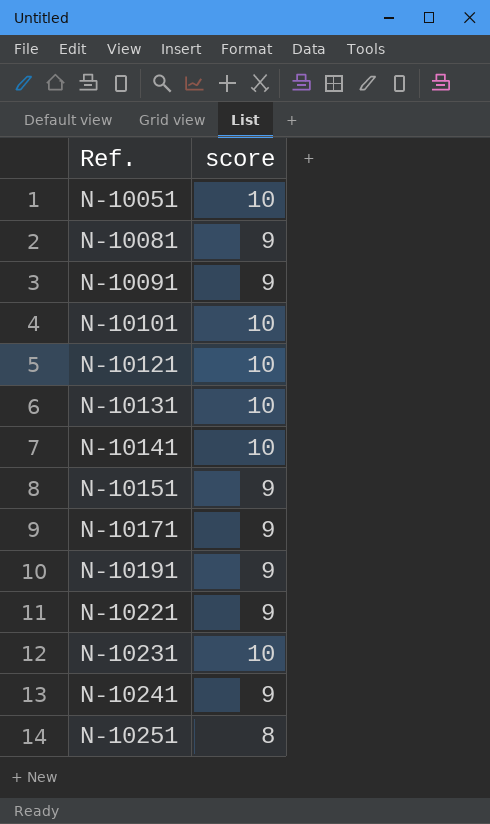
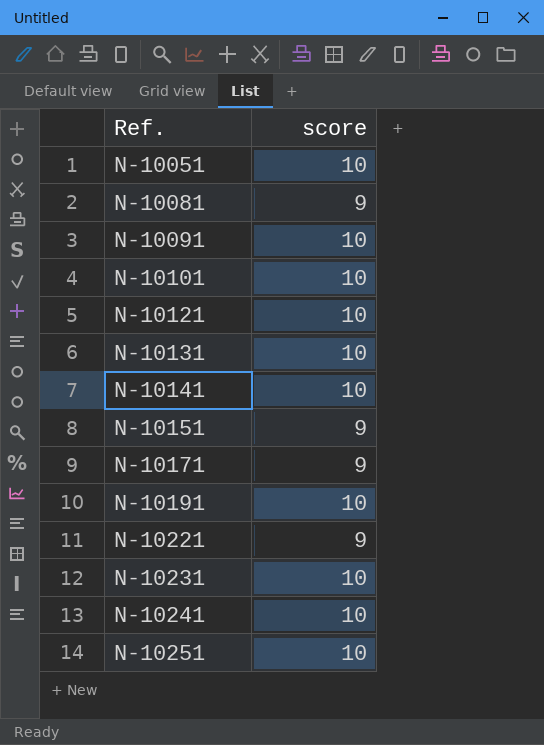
N-10091 | score: 9 -> 10
N-10191 | score: 9 -> 10
N-10241 | score: 9 -> 10
N-10251 | score: 8 -> 10

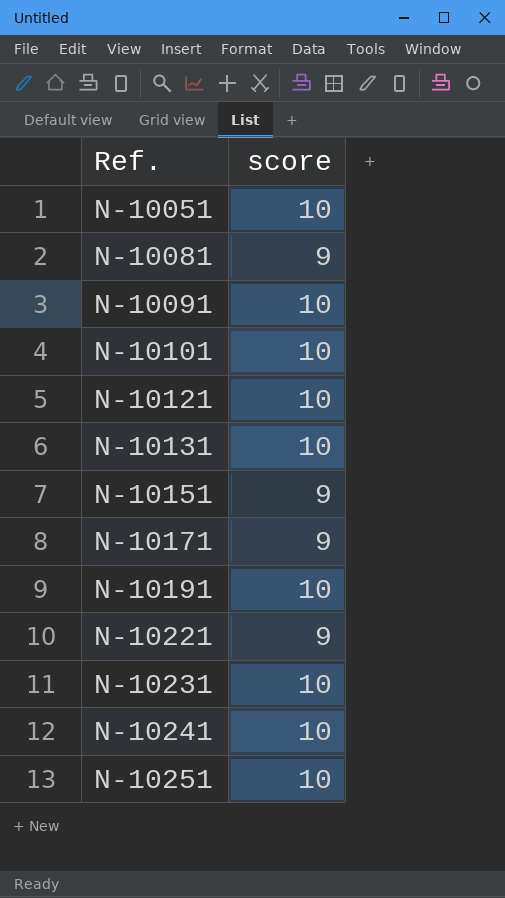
row N-10141: 10 -> none

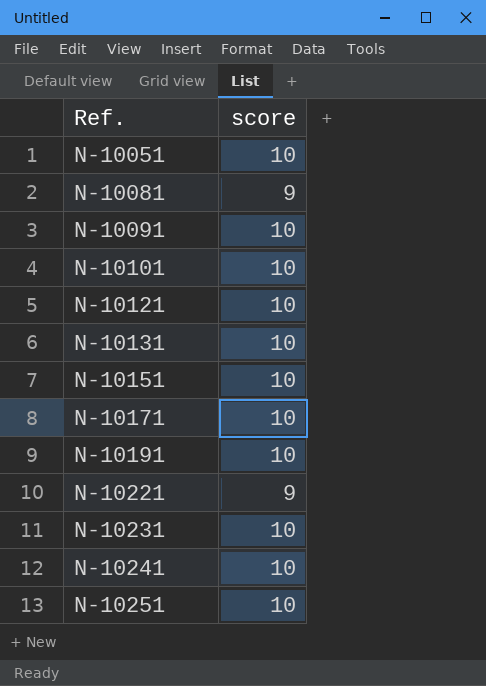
N-10151 | score: 9 -> 10
N-10171 | score: 9 -> 10

